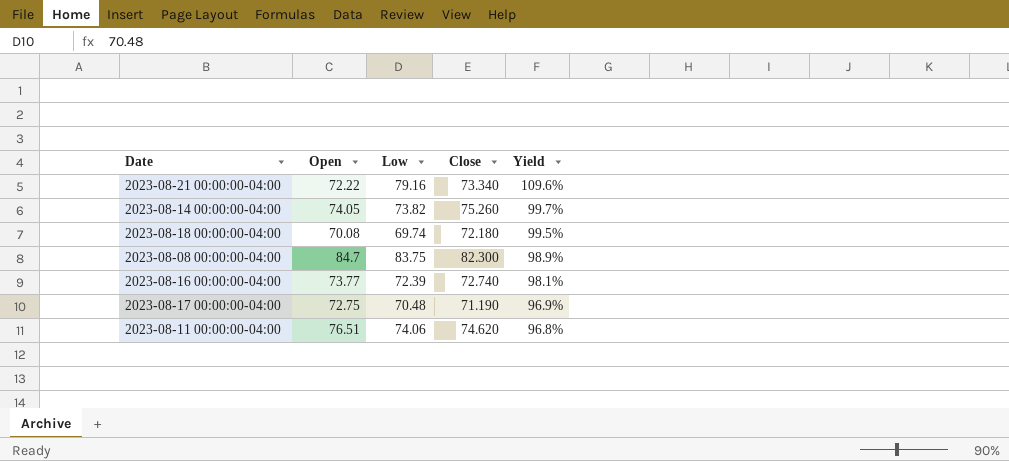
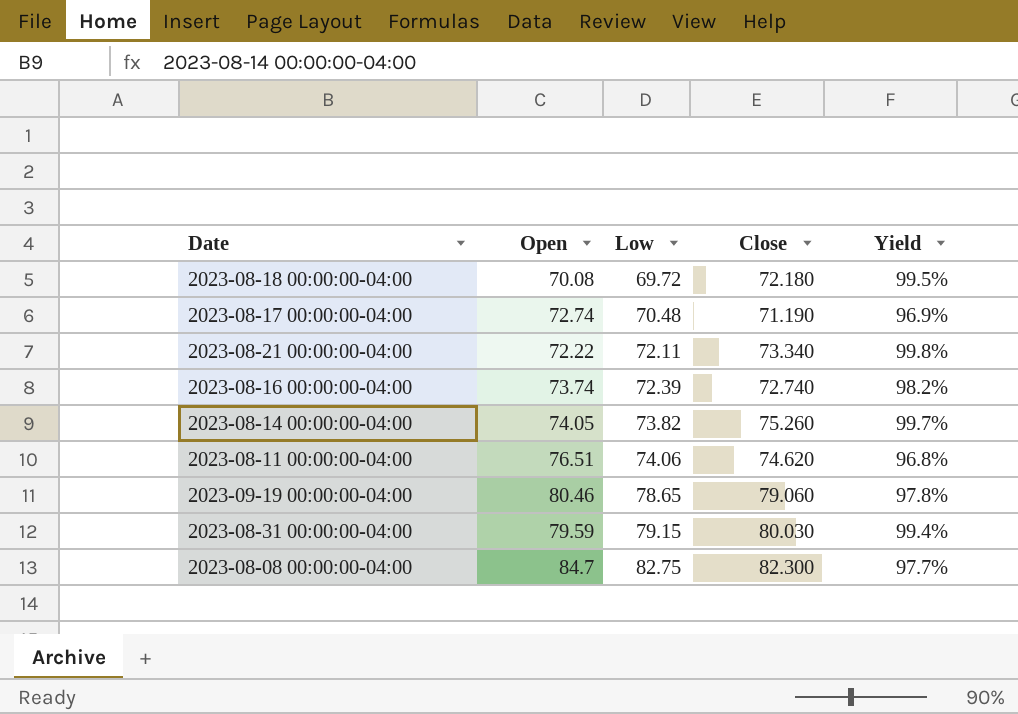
row order: Yield descending -> Low ascending
2023-08-18 00:00:00-04:00 | Low: 69.74 -> 69.72
2023-08-17 00:00:00-04:00 | Open: 72.75 -> 72.74
2023-08-21 00:00:00-04:00 | Low: 79.16 -> 72.11
2023-08-21 00:00:00-04:00 | Yield: 109.6% -> 99.8%
2023-08-16 00:00:00-04:00 | Open: 73.77 -> 73.74
2023-08-16 00:00:00-04:00 | Yield: 98.1% -> 98.2%
row 2023-09-19 00:00:00-04:00: none -> 80.46 | 78.65 | 79.060 | 97.8%
row 2023-08-31 00:00:00-04:00: none -> 79.59 | 79.15 | 80.030 | 99.4%
2023-08-08 00:00:00-04:00 | Low: 83.75 -> 82.75
2023-08-08 00:00:00-04:00 | Yield: 98.9% -> 97.7%

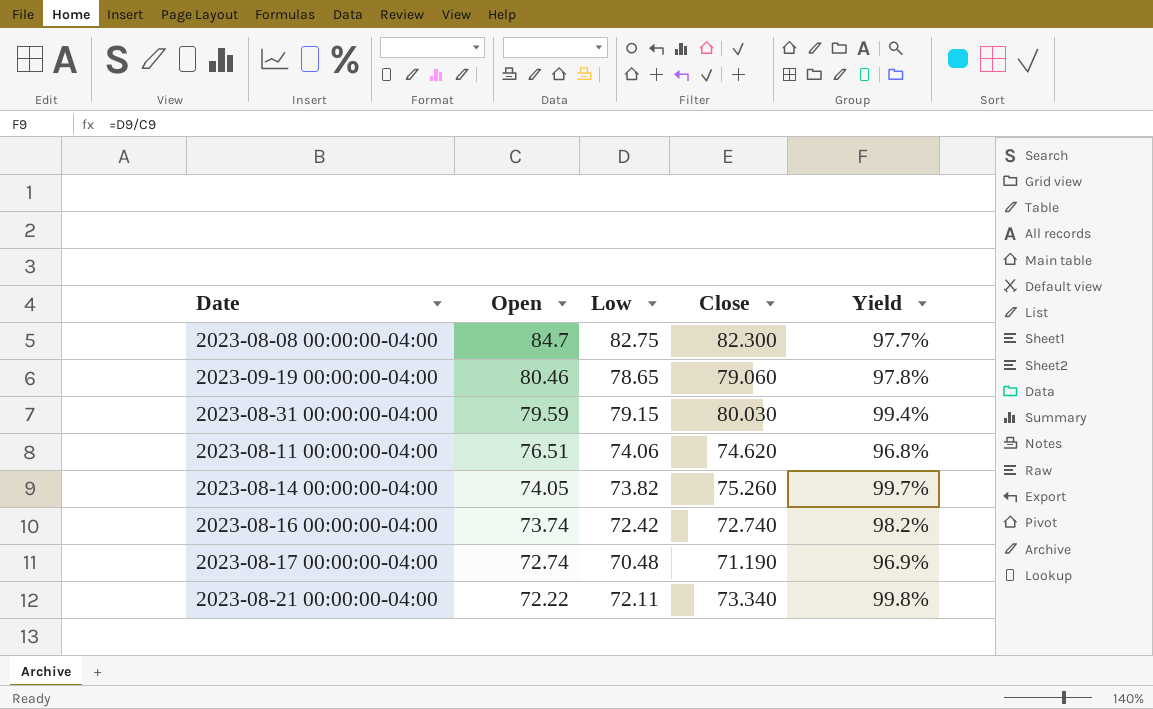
row order: Low ascending -> Open descending
row 2023-08-18 00:00:00-04:00: 70.08 | 69.72 | 72.180 | 99.5% -> none
2023-08-16 00:00:00-04:00 | Low: 72.39 -> 72.42

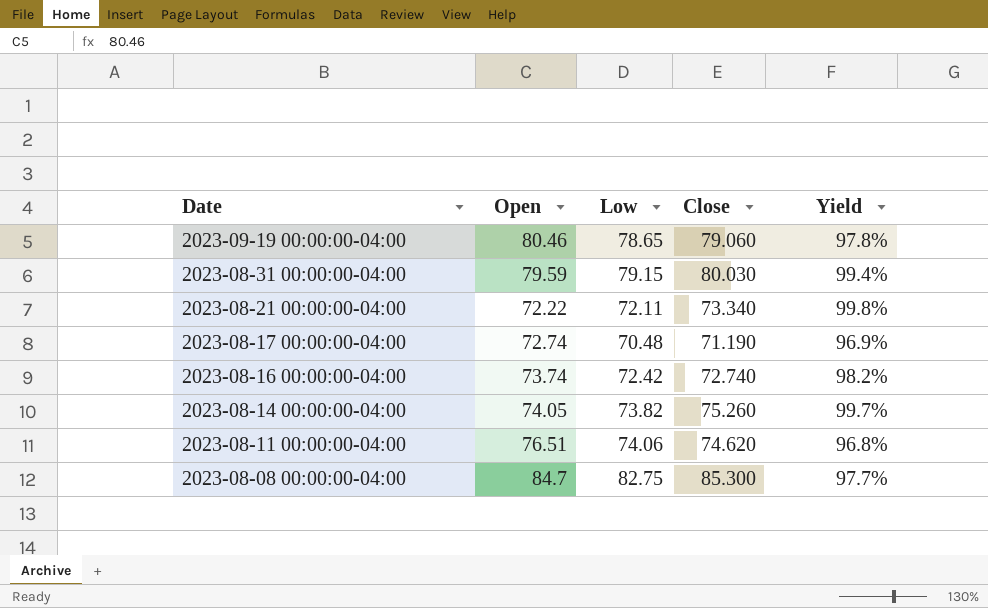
row order: Open descending -> Date descending
2023-08-08 00:00:00-04:00 | Close: 82.300 -> 85.300

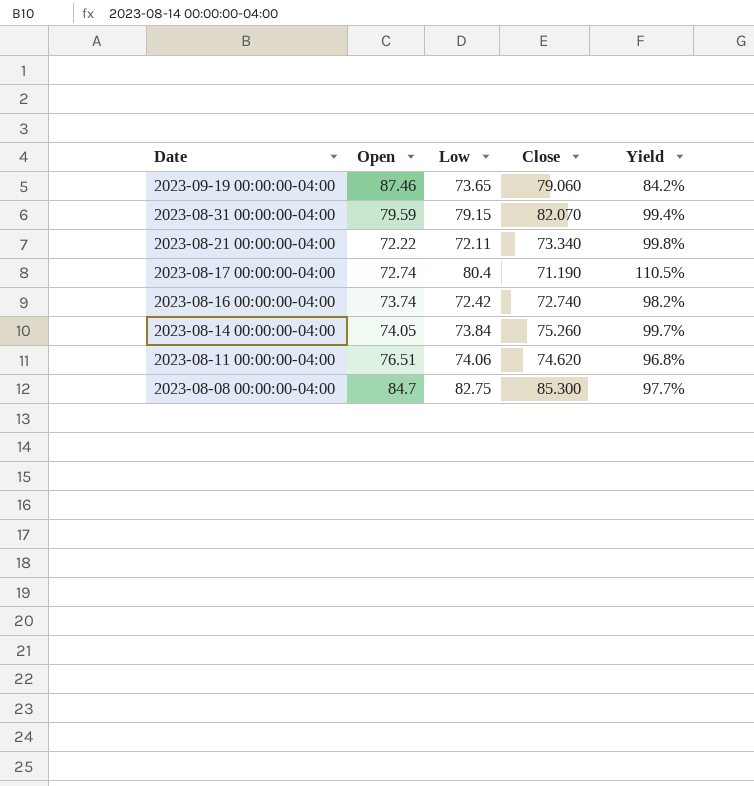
2023-09-19 00:00:00-04:00 | Open: 80.46 -> 87.46
2023-09-19 00:00:00-04:00 | Low: 78.65 -> 73.65
2023-09-19 00:00:00-04:00 | Yield: 97.8% -> 84.2%
2023-08-31 00:00:00-04:00 | Close: 80.030 -> 82.070
2023-08-17 00:00:00-04:00 | Low: 70.48 -> 80.4
2023-08-17 00:00:00-04:00 | Yield: 96.9% -> 110.5%
2023-08-14 00:00:00-04:00 | Low: 73.82 -> 73.84

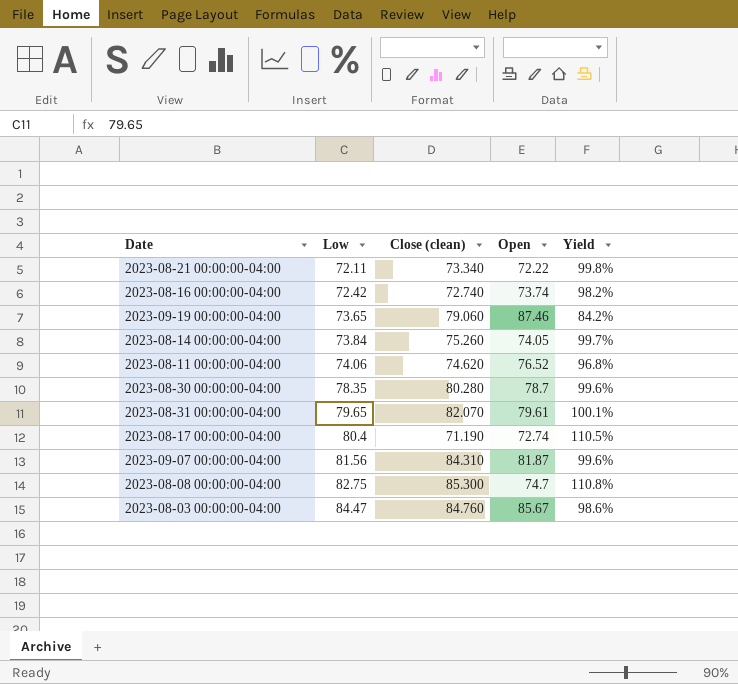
row order: Date descending -> Low ascending
column name: Close -> Close (clean)
column Open | position: 2 -> 4
2023-08-11 00:00:00-04:00 | Open: 76.51 -> 76.52
row 2023-08-30 00:00:00-04:00: none -> 78.35 | 80.280 | 78.7 | 99.6%
2023-08-31 00:00:00-04:00 | Low: 79.15 -> 79.65
2023-08-31 00:00:00-04:00 | Open: 79.59 -> 79.61
2023-08-31 00:00:00-04:00 | Yield: 99.4% -> 100.1%
row 2023-09-07 00:00:00-04:00: none -> 81.56 | 84.310 | 81.87 | 99.6%
2023-08-08 00:00:00-04:00 | Open: 84.7 -> 74.7
2023-08-08 00:00:00-04:00 | Yield: 97.7% -> 110.8%
row 2023-08-03 00:00:00-04:00: none -> 84.47 | 84.760 | 85.67 | 98.6%

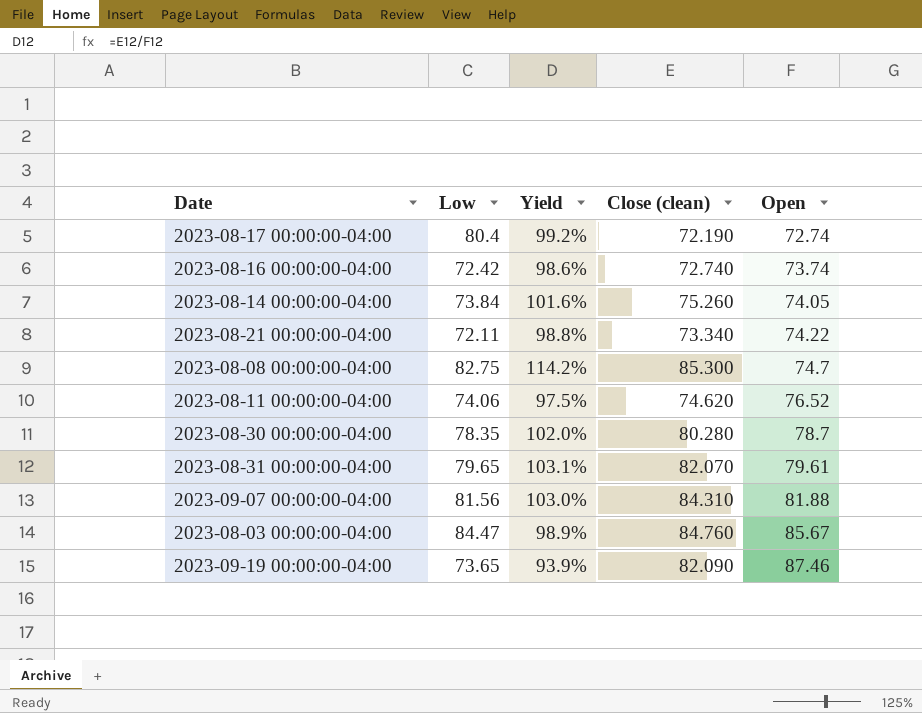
row order: Low ascending -> Open ascending
column Yield | formula: [Low] / [Open] -> [Close (clean)] / [Open]
column Yield | position: 5 -> 3
2023-08-17 00:00:00-04:00 | Close (clean): 71.190 -> 72.190
2023-08-21 00:00:00-04:00 | Open: 72.22 -> 74.22
2023-09-07 00:00:00-04:00 | Open: 81.87 -> 81.88
2023-09-19 00:00:00-04:00 | Close (clean): 79.060 -> 82.090

